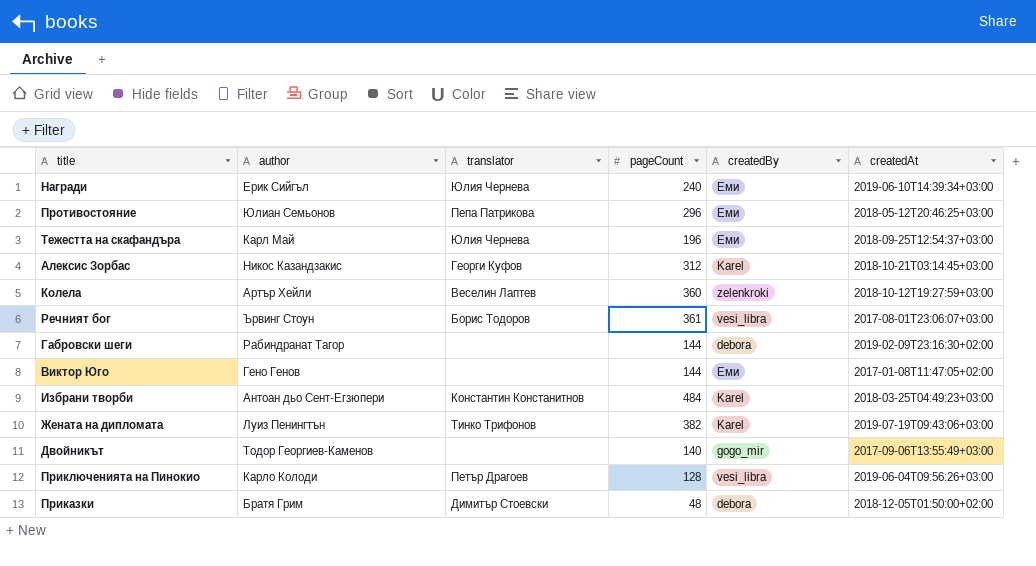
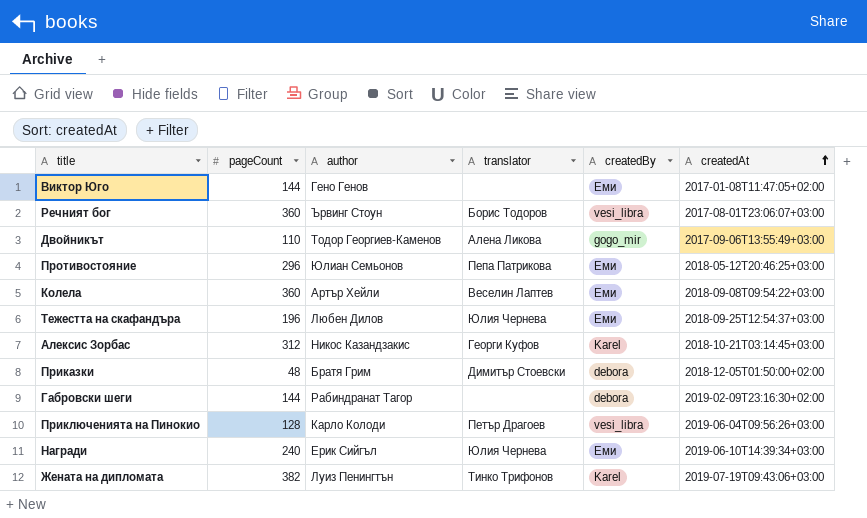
row order: none -> createdAt ascending
column pageCount | position: 4 -> 2
row Избрани творби: Антоан дьо Сент-Егзюпери | Константин Констанитнов | 484 | Karel | 2018-03-25T04:49:23+03:00 -> none
Речният бог | pageCount: 361 -> 360
Двойникът | pageCount: 140 -> 110
Двойникът | translator: none -> Алена Ликова
Колела | createdBy: zelenkroki -> Еми
Колела | createdAt: 2018-10-12T19:27:59+03:00 -> 2018-09-08T09:54:22+03:00
Тежестта на скафандъра | author: Карл Май -> Любен Дилов

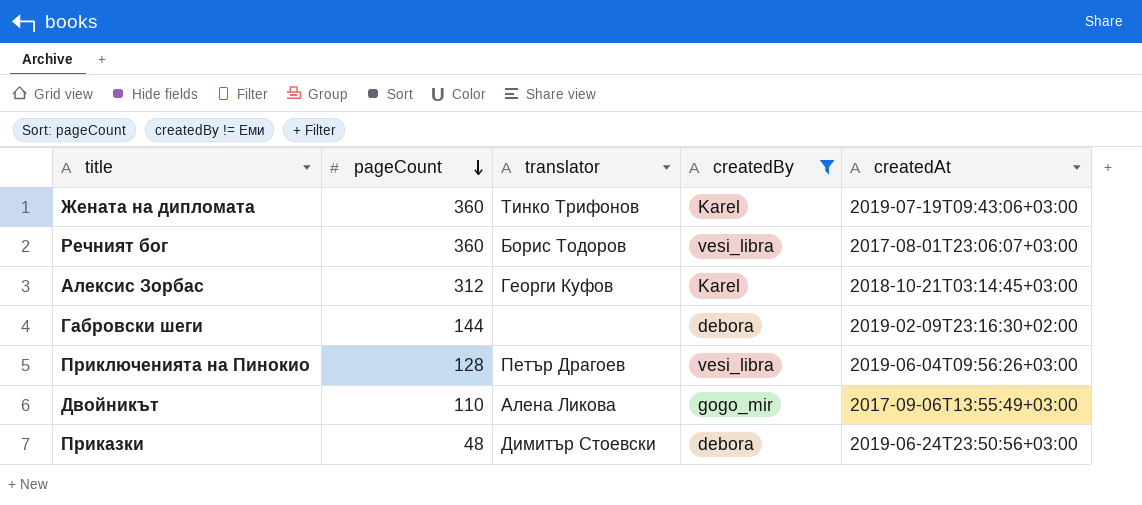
filter: none -> createdBy != Еми
row order: createdAt ascending -> pageCount descending
column author | position: 3 -> none
Жената на дипломата | pageCount: 382 -> 360
Приказки | createdAt: 2018-12-05T01:50:00+02:00 -> 2019-06-24T23:50:56+03:00

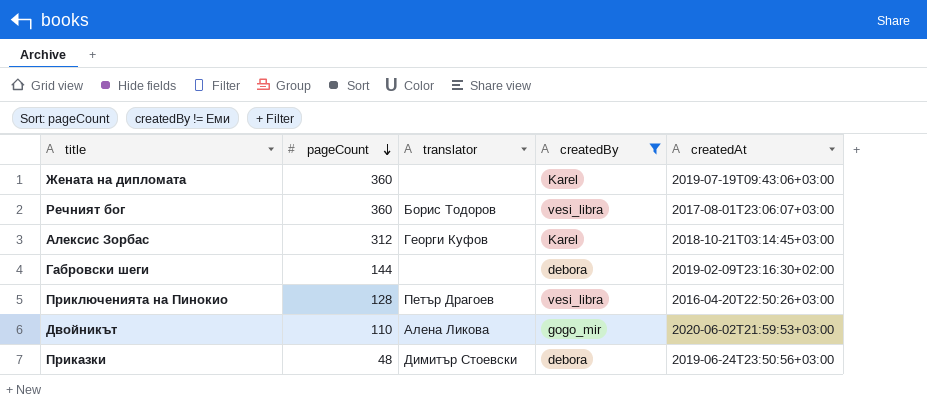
Жената на дипломата | translator: Тинко Трифонов -> none
Приключенията на Пинокио | createdAt: 2019-06-04T09:56:26+03:00 -> 2016-04-20T22:50:26+03:00
Двойникът | createdAt: 2017-09-06T13:55:49+03:00 -> 2020-06-02T21:59:53+03:00

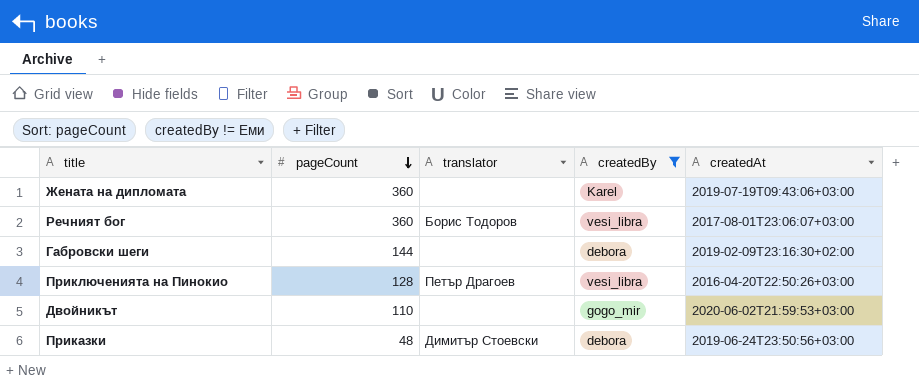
row Алексис Зорбас: 312 | Георги Куфов | Karel | 2018-10-21T03:14:45+03:00 -> none
Двойникът | translator: Алена Ликова -> none

